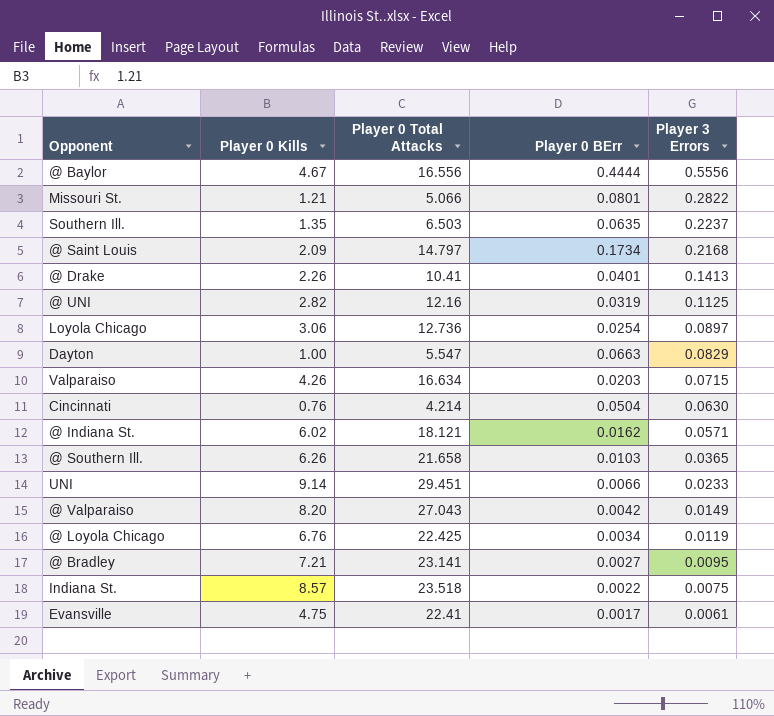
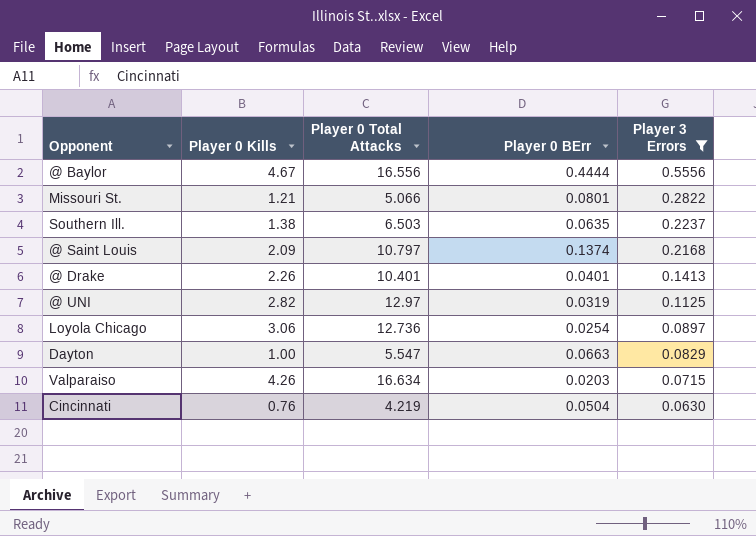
filter: none -> Player 3 Errors >= 0.0630
Southern Ill. | Player 0 Kills: 1.35 -> 1.38
@ Saint Louis | Player 0 Total Attacks: 14.797 -> 10.797
@ Saint Louis | Player 0 BErr: 0.1734 -> 0.1374
@ Drake | Player 0 Total Attacks: 10.41 -> 10.401
@ UNI | Player 0 Total Attacks: 12.16 -> 12.97
Cincinnati | Player 0 Total Attacks: 4.214 -> 4.219

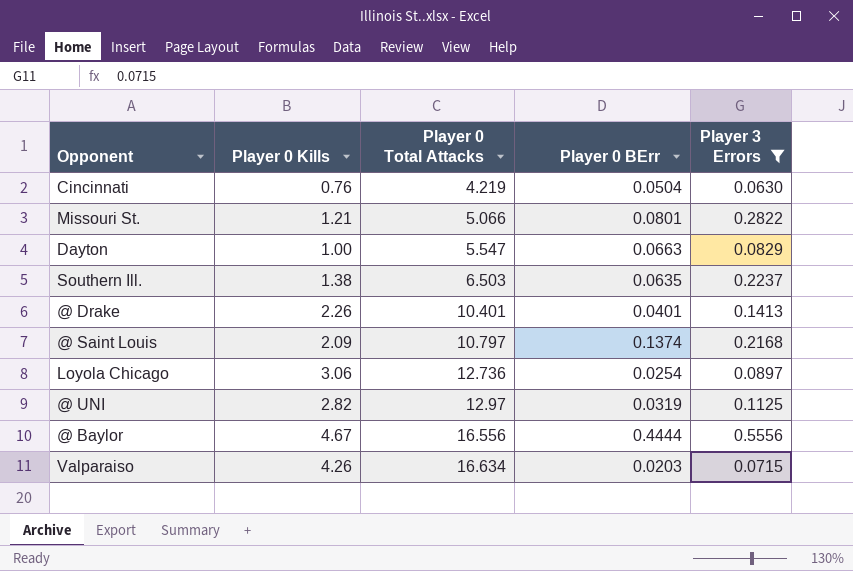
row order: Player 3 Errors descending -> Player 0 Total Attacks ascending

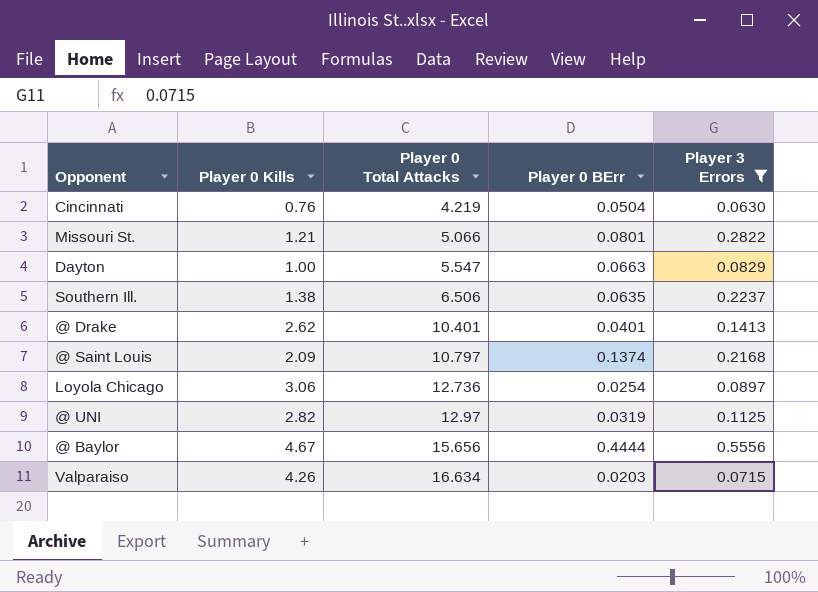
Southern Ill. | Player 0 Total Attacks: 6.503 -> 6.506
@ Drake | Player 0 Kills: 2.26 -> 2.62
@ Baylor | Player 0 Total Attacks: 16.556 -> 15.656

